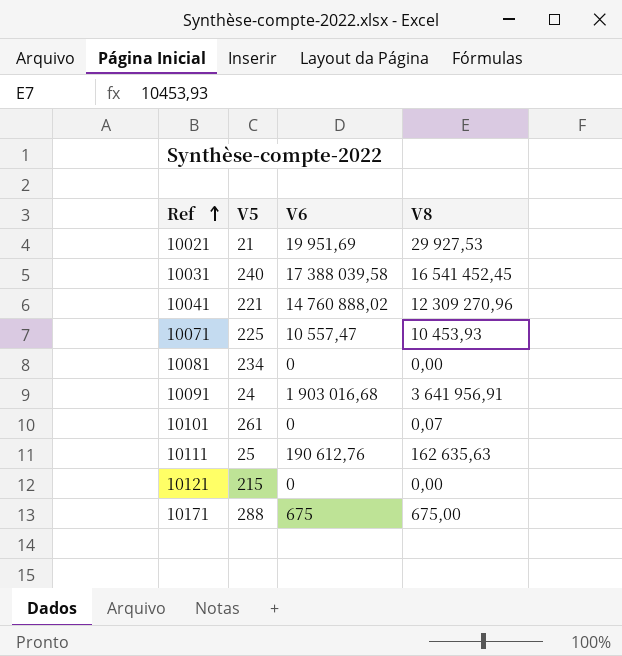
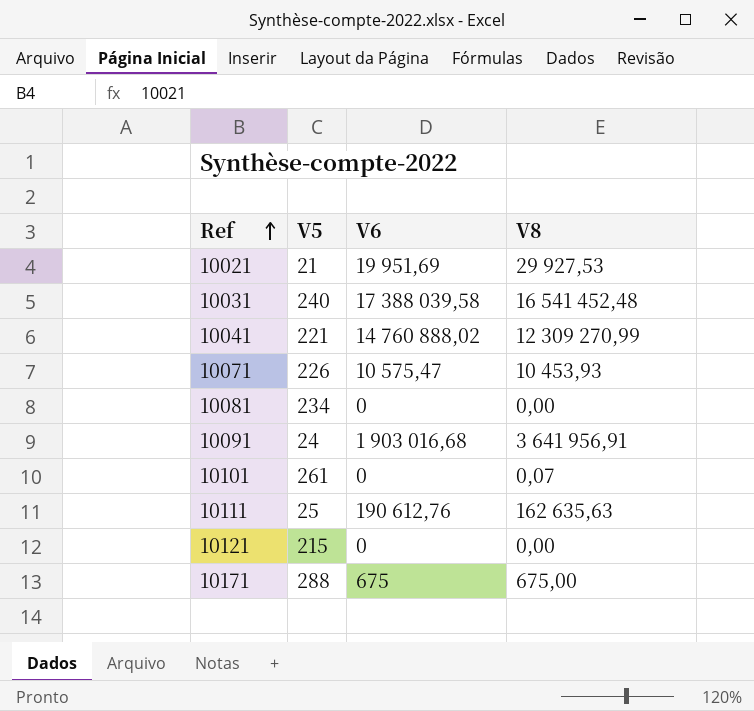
10031 | V8: 16 541 452,45 -> 16 541 452,48
10041 | V8: 12 309 270,96 -> 12 309 270,99
10071 | V5: 225 -> 226
10071 | V6: 10 557,47 -> 10 575,47

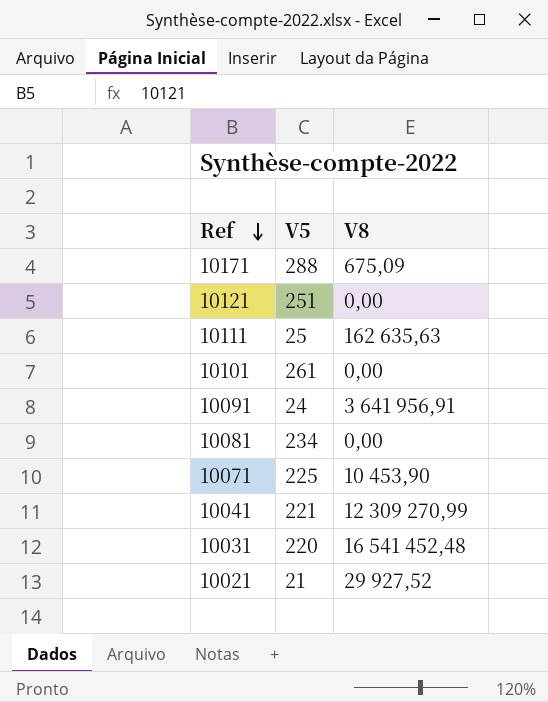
row order: Ref ascending -> Ref descending
column V6 | position: 3 -> none
10171 | V8: 675,00 -> 675,09
10121 | V5: 215 -> 251
10101 | V8: 0,07 -> 0,00
10071 | V5: 226 -> 225
10071 | V8: 10 453,93 -> 10 453,90
10031 | V5: 240 -> 220
10021 | V8: 29 927,53 -> 29 927,52

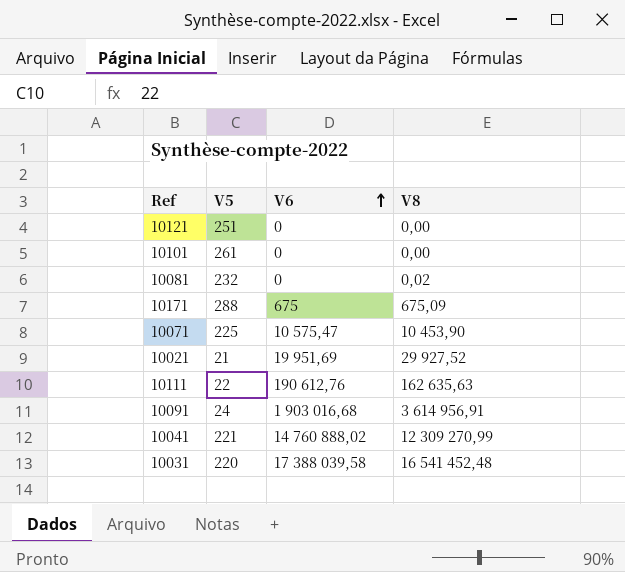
row order: Ref descending -> V6 ascending
column V6 | position: none -> 3
10081 | V5: 234 -> 232
10081 | V8: 0,00 -> 0,02
10111 | V5: 25 -> 22
10091 | V8: 3 641 956,91 -> 3 614 956,91

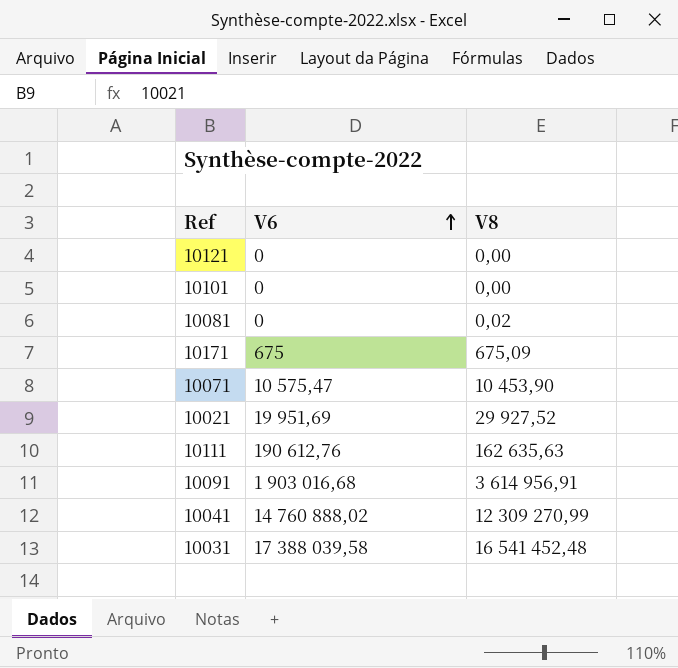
column V5 | position: 2 -> none

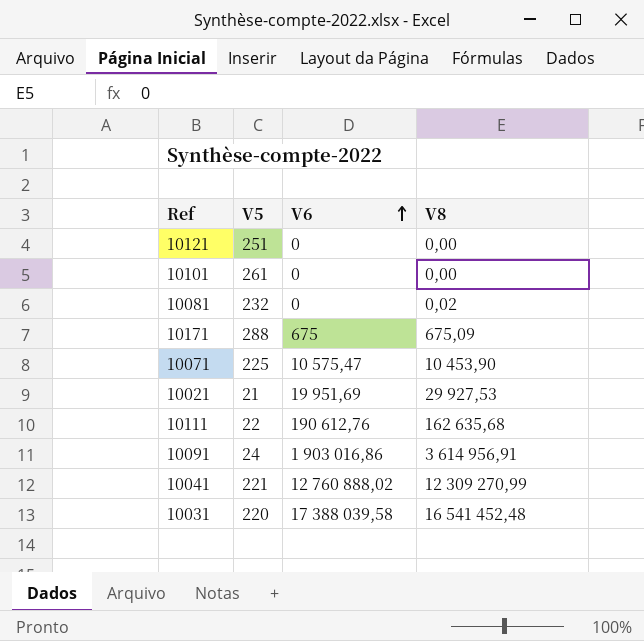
column V5 | position: none -> 2
10021 | V8: 29 927,52 -> 29 927,53
10111 | V8: 162 635,63 -> 162 635,68
10091 | V6: 1 903 016,68 -> 1 903 016,86
10041 | V6: 14 760 888,02 -> 12 760 888,02

